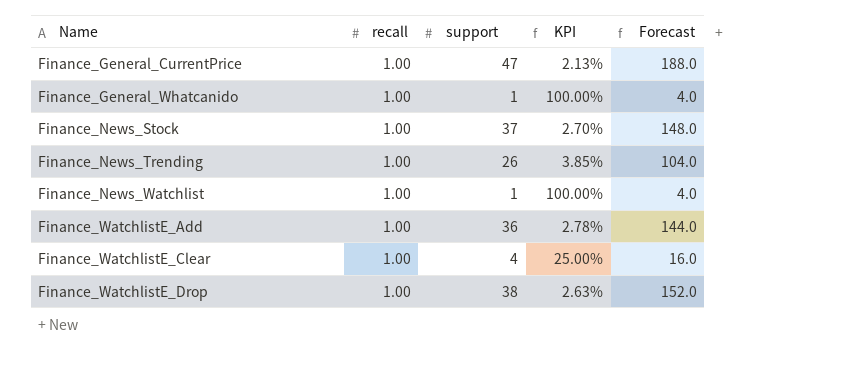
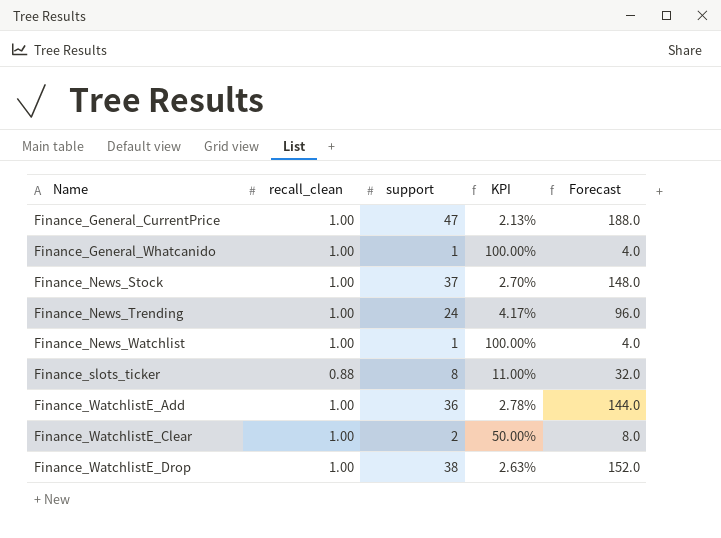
column name: recall -> recall_clean
Finance_News_Trending | support: 26 -> 24
Finance_News_Trending | KPI: 3.85% -> 4.17%
Finance_News_Trending | Forecast: 104.0 -> 96.0
row Finance_slots_ticker: none -> 0.88 | 8 | 11.00% | 32.0
Finance_WatchlistE_Clear | support: 4 -> 2
Finance_WatchlistE_Clear | KPI: 25.00% -> 50.00%
Finance_WatchlistE_Clear | Forecast: 16.0 -> 8.0

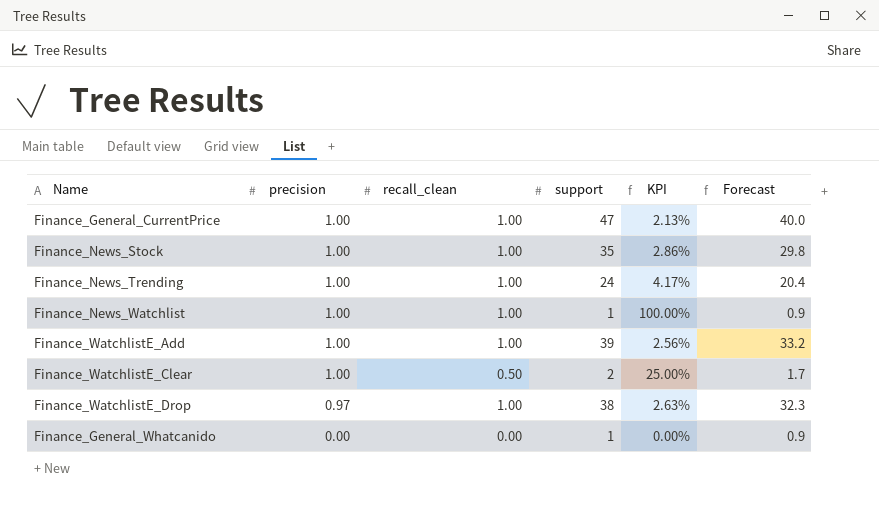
row order: Name ascending -> precision descending
column precision | position: none -> 2
column Forecast | formula: [support] * 4 -> [support] * 0.85
row Finance_slots_ticker: 0.88 | 8 | 11.00% | 32.0 -> none
Finance_News_Stock | support: 37 -> 35
Finance_News_Stock | KPI: 2.70% -> 2.86%
Finance_WatchlistE_Add | support: 36 -> 39
Finance_WatchlistE_Add | KPI: 2.78% -> 2.56%
Finance_WatchlistE_Clear | recall_clean: 1.00 -> 0.50
Finance_WatchlistE_Clear | KPI: 50.00% -> 25.00%
Finance_General_Whatcanido | recall_clean: 1.00 -> 0.00
Finance_General_Whatcanido | KPI: 100.00% -> 0.00%

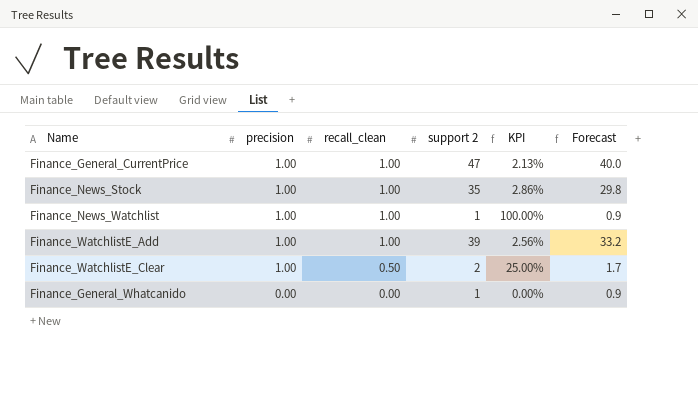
column name: support -> support 2
row Finance_News_Trending: 1.00 | 1.00 | 24 | 4.17% | 20.4 -> none
row Finance_WatchlistE_Drop: 0.97 | 1.00 | 38 | 2.63% | 32.3 -> none

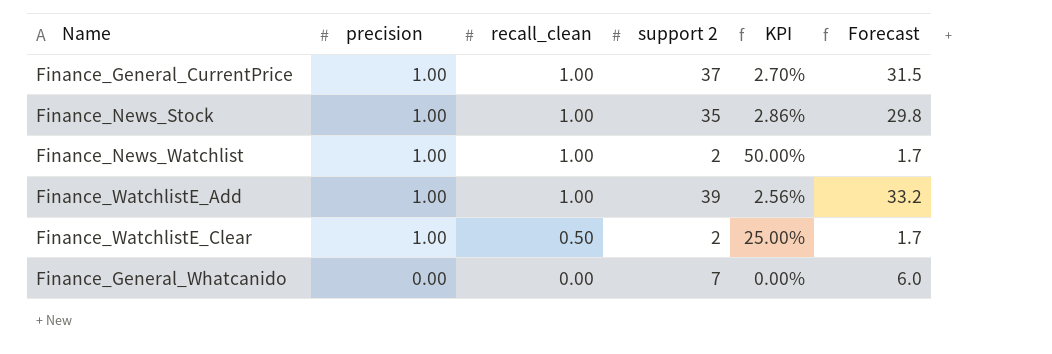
Finance_General_CurrentPrice | support 2: 47 -> 37
Finance_General_CurrentPrice | KPI: 2.13% -> 2.70%
Finance_General_CurrentPrice | Forecast: 40.0 -> 31.5
Finance_News_Watchlist | support 2: 1 -> 2
Finance_News_Watchlist | KPI: 100.00% -> 50.00%
Finance_News_Watchlist | Forecast: 0.9 -> 1.7
Finance_General_Whatcanido | support 2: 1 -> 7
Finance_General_Whatcanido | Forecast: 0.9 -> 6.0

